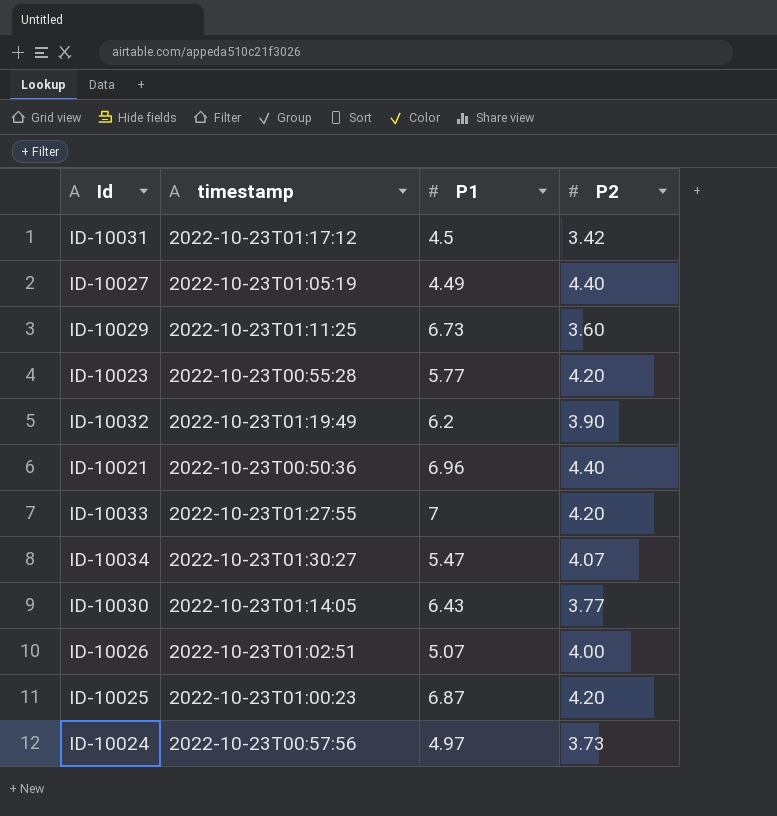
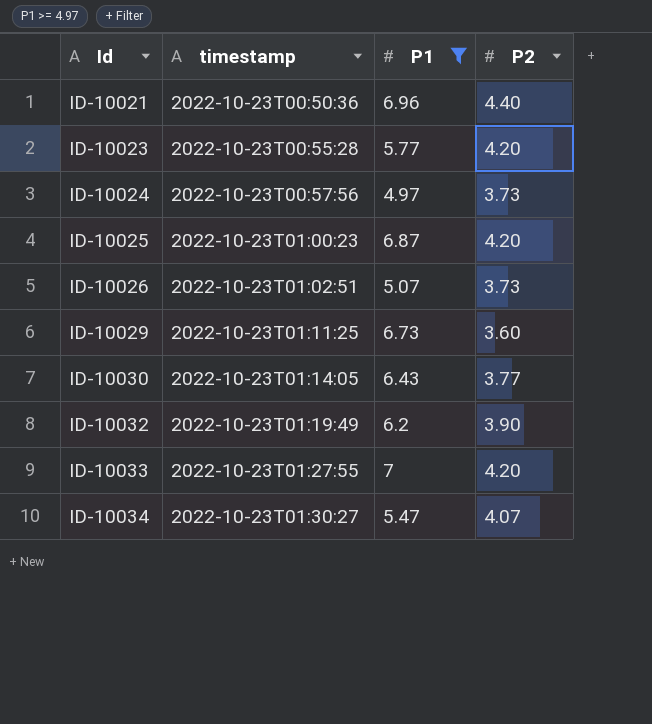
filter: none -> P1 >= 4.97
row order: none -> Id ascending
ID-10026 | P2: 4.00 -> 3.73

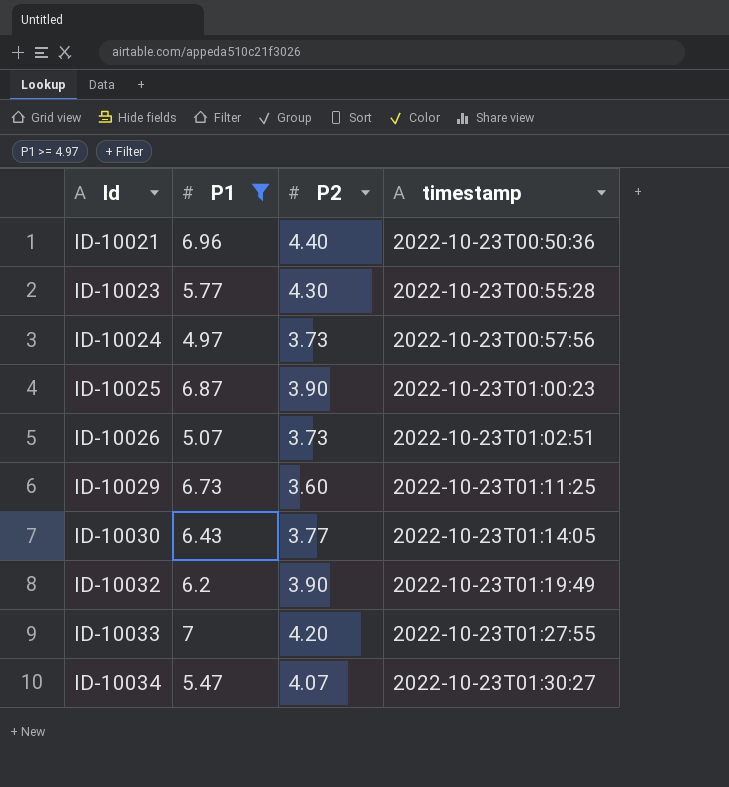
column timestamp | position: 2 -> 4
ID-10023 | P2: 4.20 -> 4.30
ID-10025 | P2: 4.20 -> 3.90

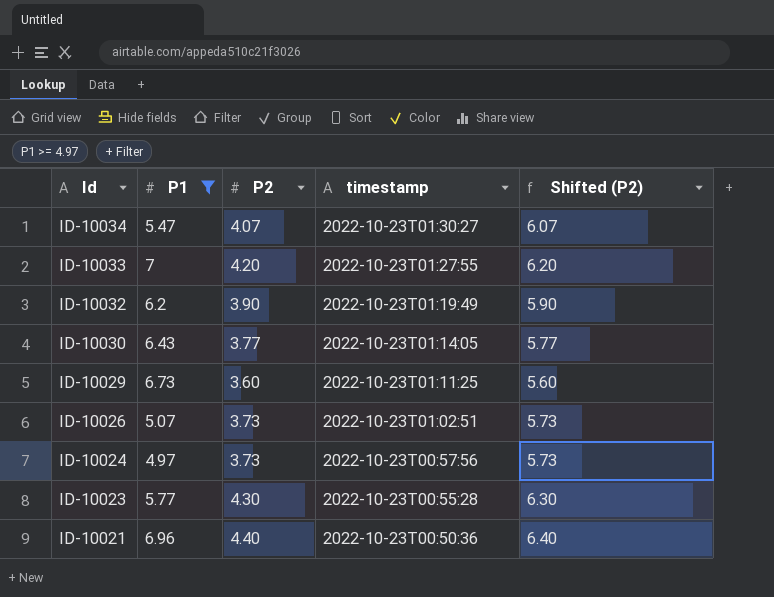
row order: Id ascending -> Id descending
column Shifted (P2) | formula: none -> [P2] + 2
row ID-10025: 6.87 | 3.90 | 2022-10-23T01:00:23 -> none

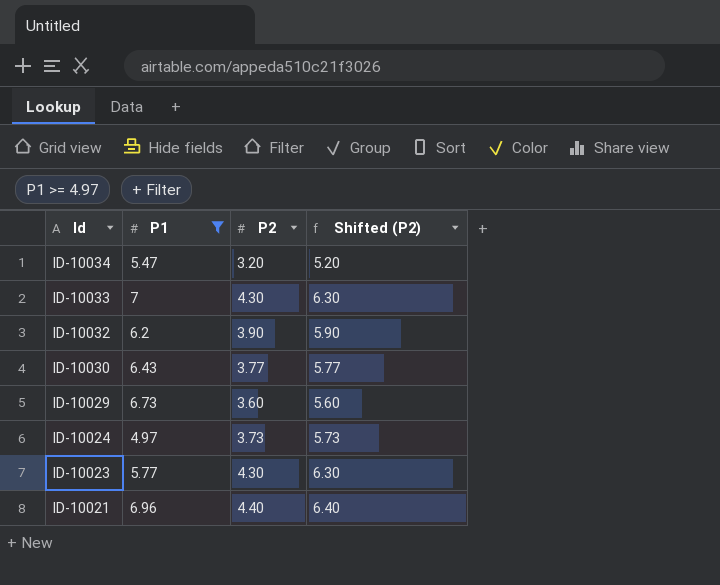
column timestamp | position: 4 -> none
row ID-10026: 5.07 | 3.73 | 2022-10-23T01:02:51 | 5.73 -> none
ID-10034 | P2: 4.07 -> 3.20
ID-10034 | Shifted (P2): 6.07 -> 5.20
ID-10033 | P2: 4.20 -> 4.30
ID-10033 | Shifted (P2): 6.20 -> 6.30

